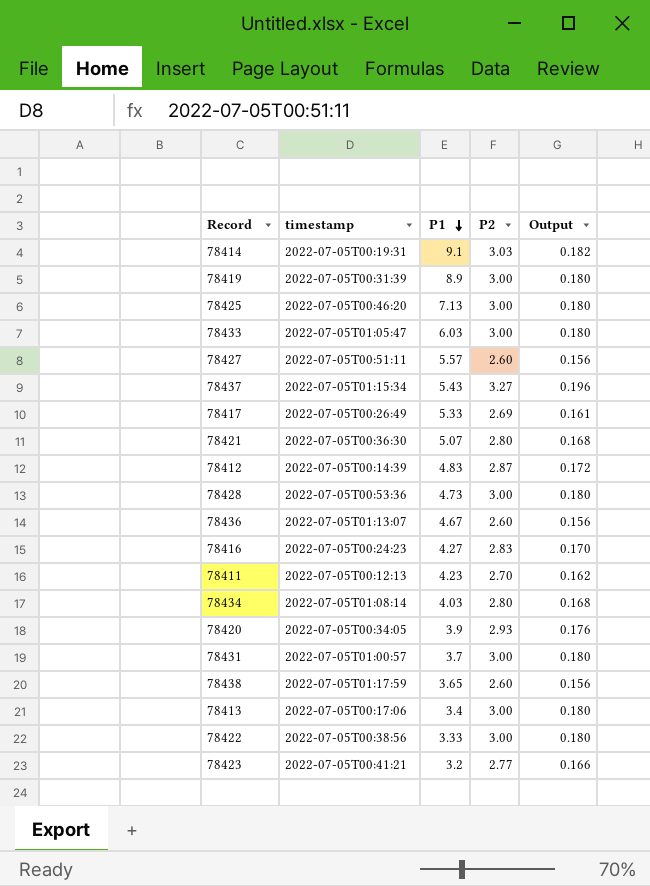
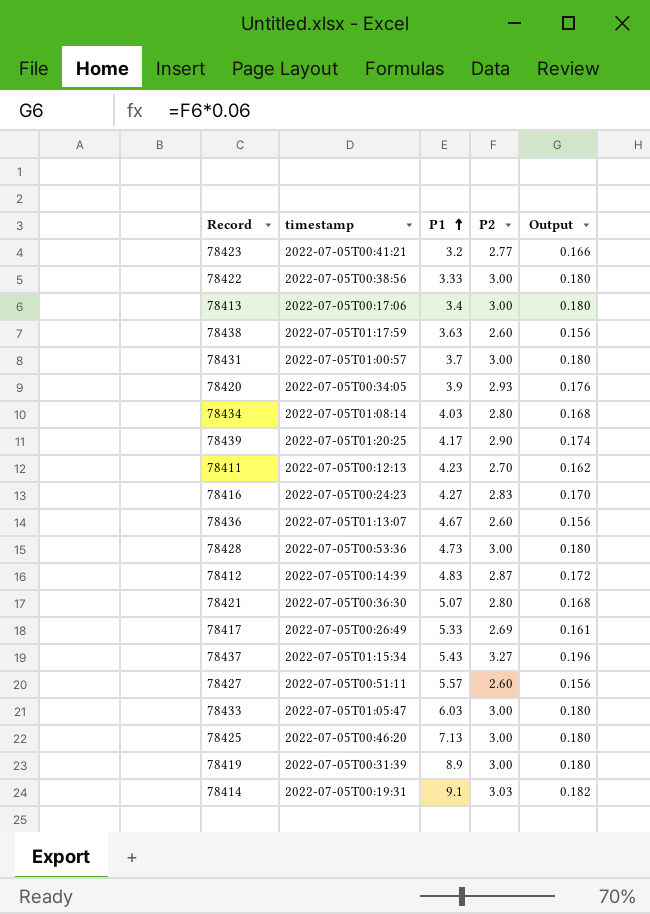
row order: P1 descending -> P1 ascending
78438 | P1: 3.65 -> 3.63
row 78439: none -> 2022-07-05T01:20:25 | 4.17 | 2.90 | 0.174

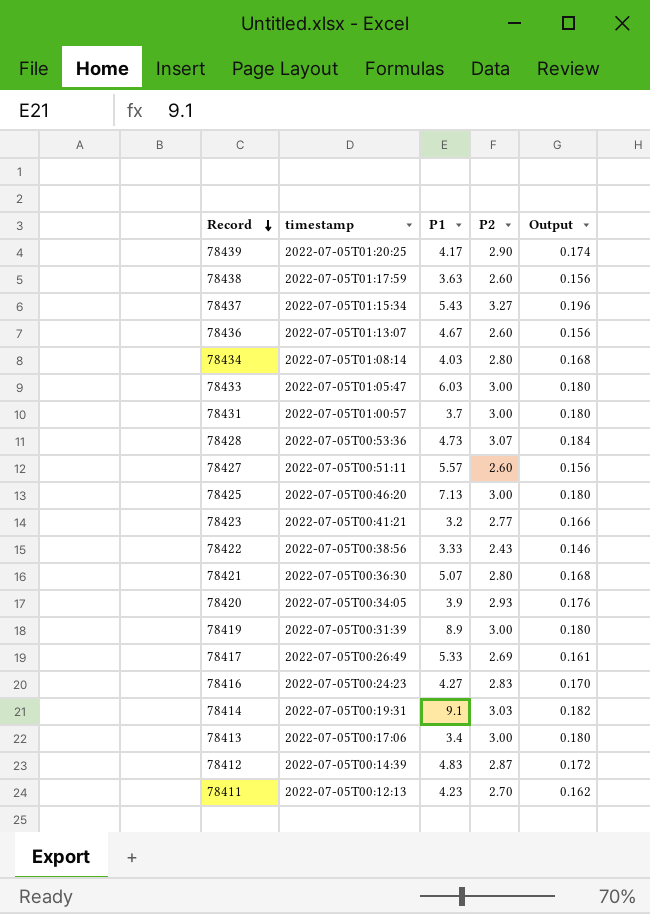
row order: P1 ascending -> Record descending
78428 | P2: 3.00 -> 3.07
78428 | Output: 0.180 -> 0.184
78422 | P2: 3.00 -> 2.43
78422 | Output: 0.180 -> 0.146

